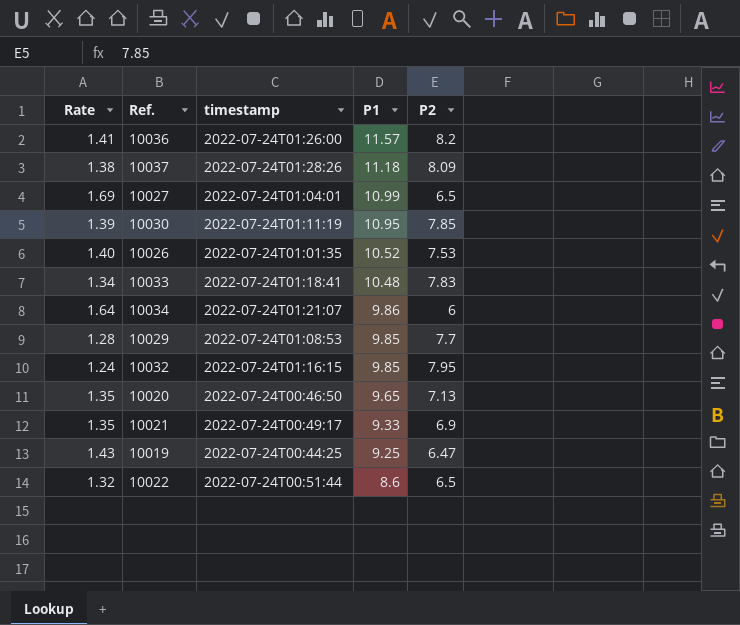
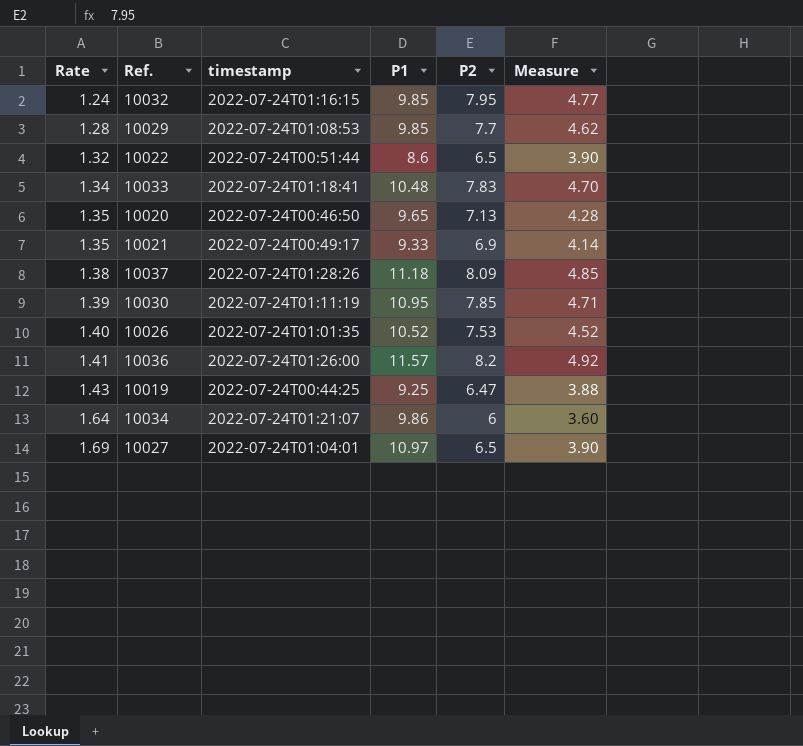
row order: P1 descending -> Rate ascending
column Measure | formula: none -> [P2] * 0.6
10027 | P1: 10.99 -> 10.97

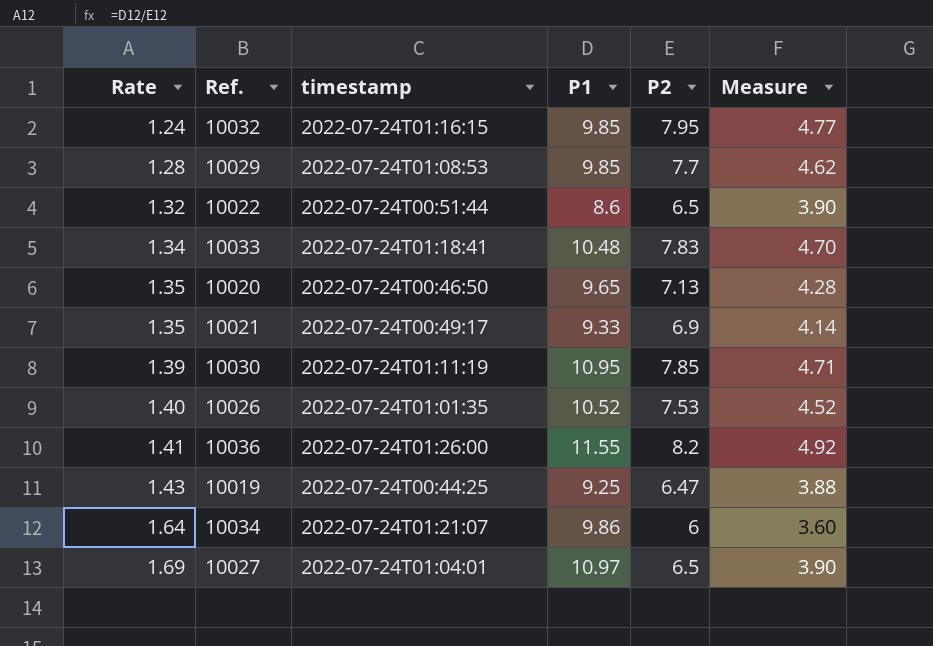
row 10037: 1.38 | 2022-07-24T01:28:26 | 11.18 | 8.09 | 4.85 -> none
10036 | P1: 11.57 -> 11.55

